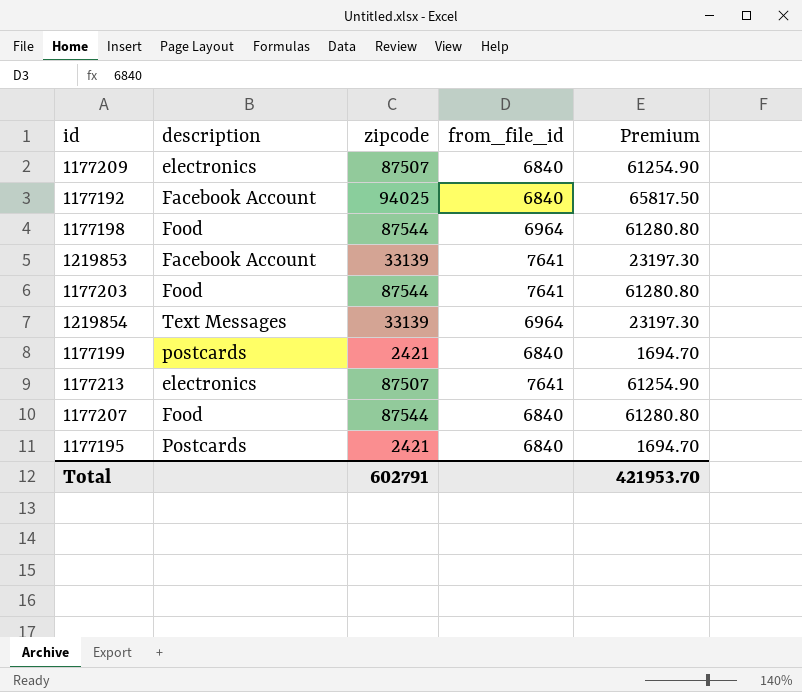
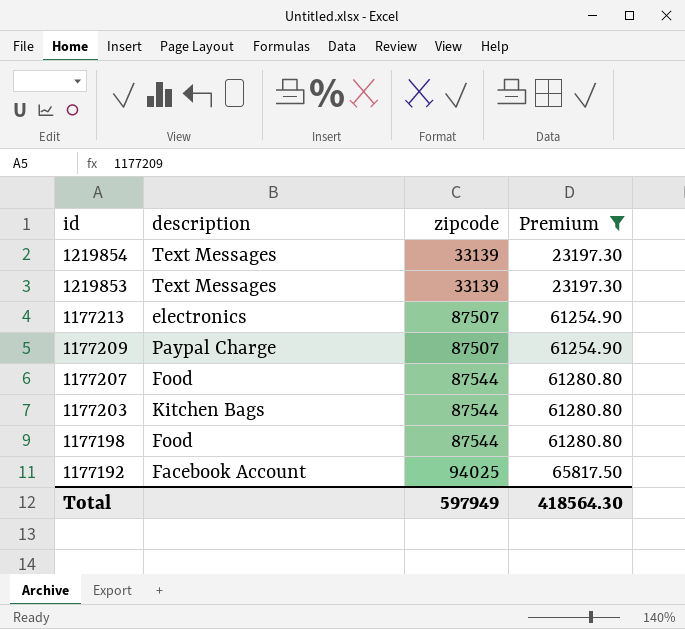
filter: none -> Premium != 1694.70
row order: none -> id descending
column from_file_id | position: 4 -> none
1219853 | description: Facebook Account -> Text Messages
1177209 | description: electronics -> Paypal Charge
1177203 | description: Food -> Kitchen Bags
Total | zipcode: 602791 -> 597949
Total | Premium: 421953.70 -> 418564.30

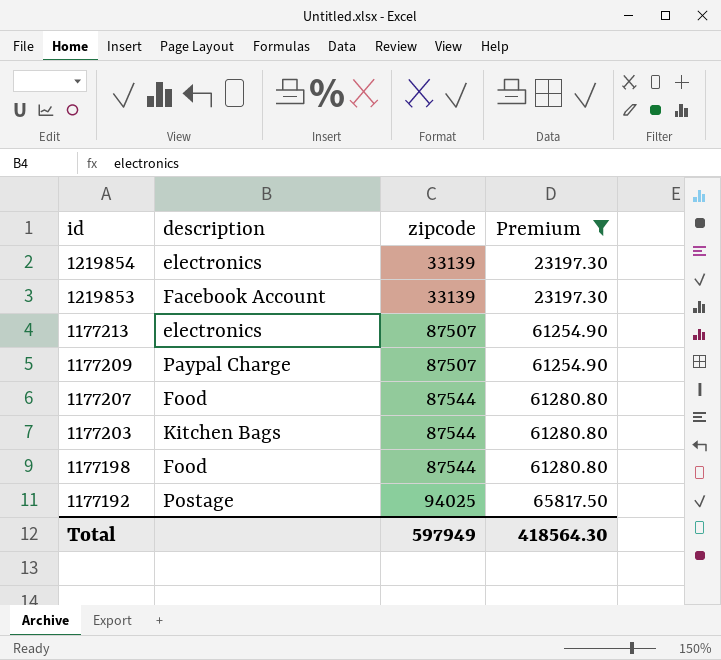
1219854 | description: Text Messages -> electronics
1219853 | description: Text Messages -> Facebook Account
1177192 | description: Facebook Account -> Postage

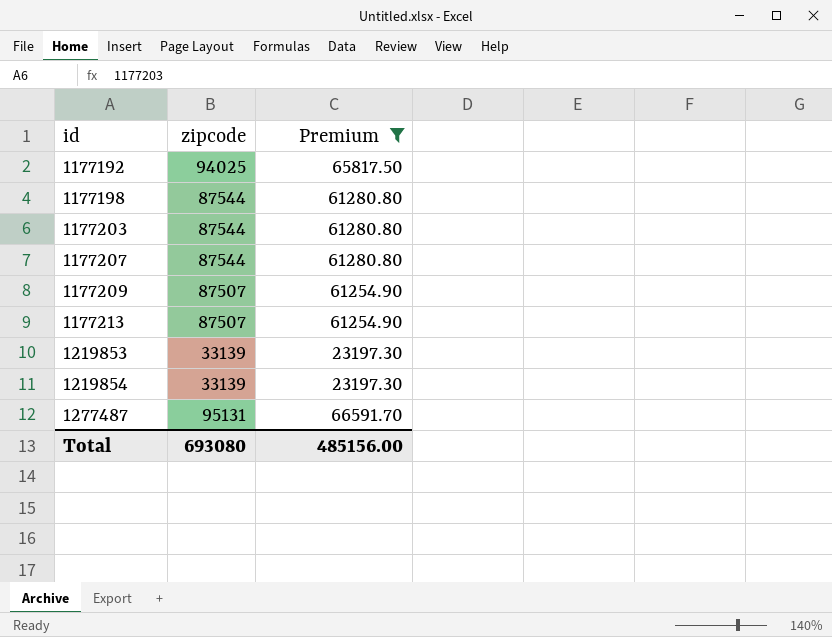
row order: id descending -> id ascending
column description | position: 2 -> none
row 1277487: none -> 95131 | 66591.70
Total | zipcode: 597949 -> 693080
Total | Premium: 418564.30 -> 485156.00

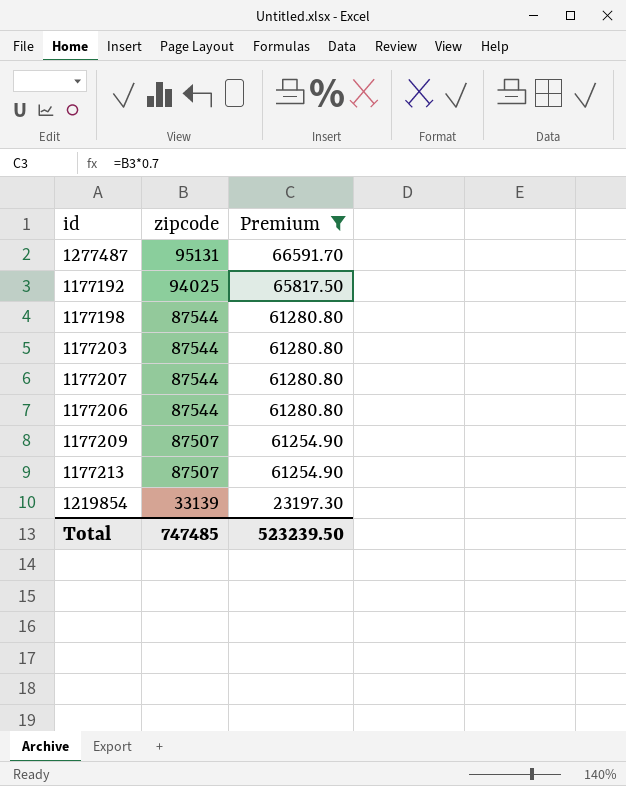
row order: id ascending -> zipcode descending
row 1219853: 33139 | 23197.30 -> none
row 1177206: none -> 87544 | 61280.80
Total | zipcode: 693080 -> 747485
Total | Premium: 485156.00 -> 523239.50

